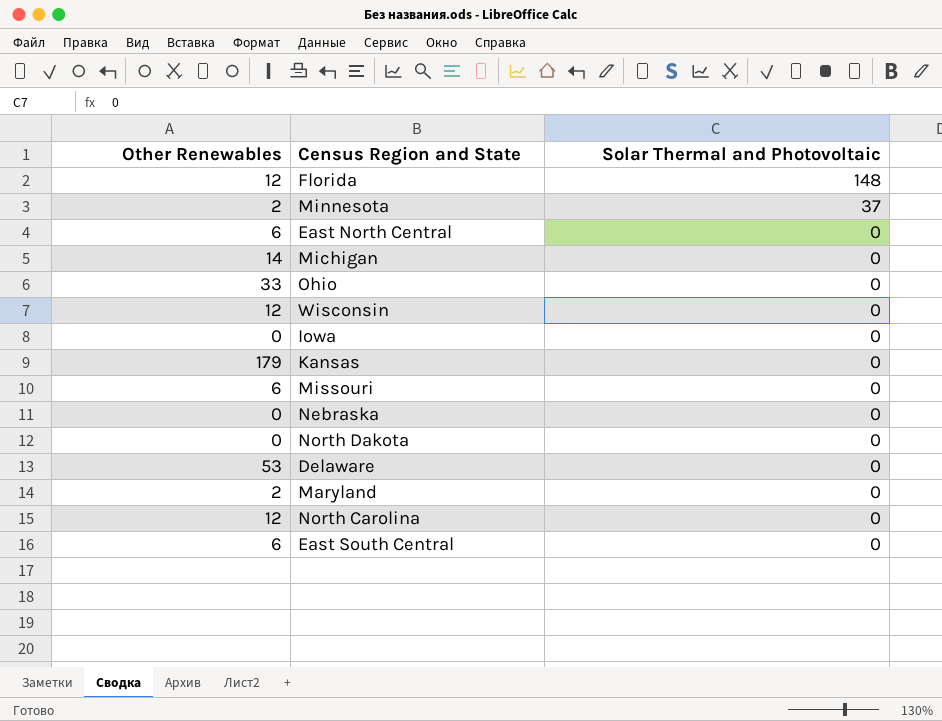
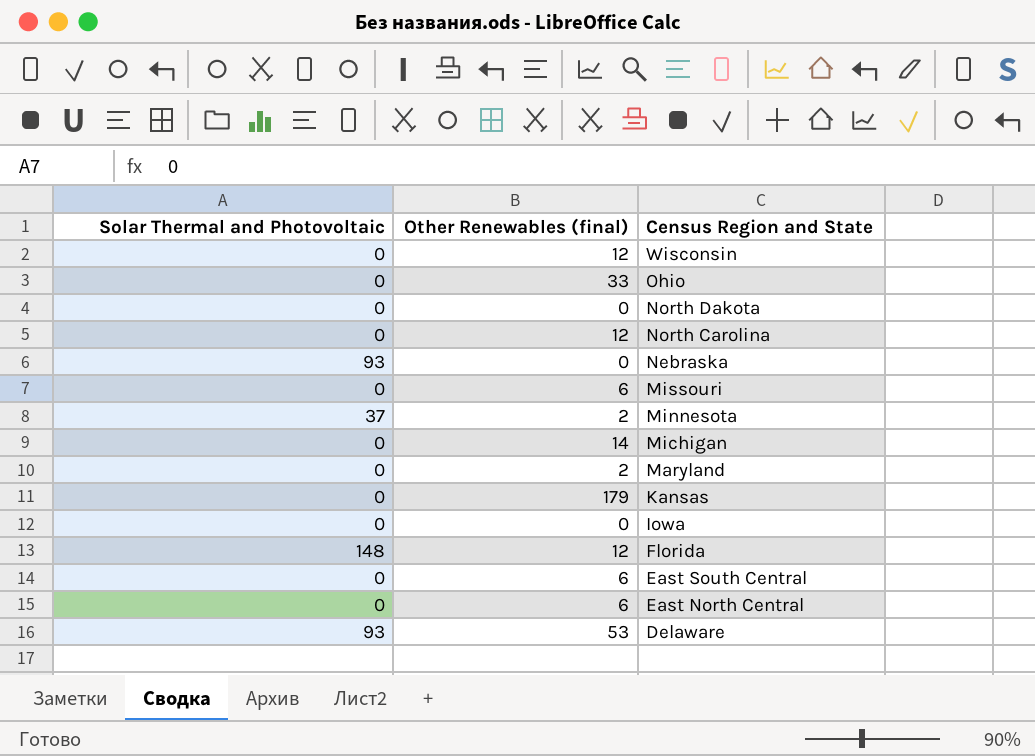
row order: Solar Thermal and Photovoltaic descending -> Census Region and State descending
column Solar Thermal and Photovoltaic | position: 3 -> 1
column name: Other Renewables -> Other Renewables (final)
Nebraska | Solar Thermal and Photovoltaic: 0 -> 93
Delaware | Solar Thermal and Photovoltaic: 0 -> 93

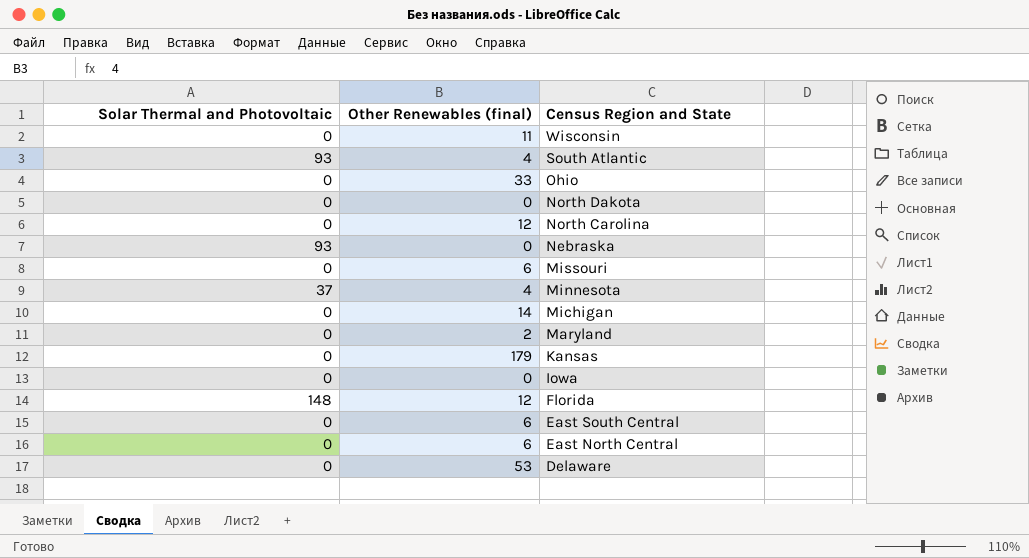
Wisconsin | Other Renewables (final): 12 -> 11
row South Atlantic: none -> 93 | 4
Minnesota | Other Renewables (final): 2 -> 4
Delaware | Solar Thermal and Photovoltaic: 93 -> 0

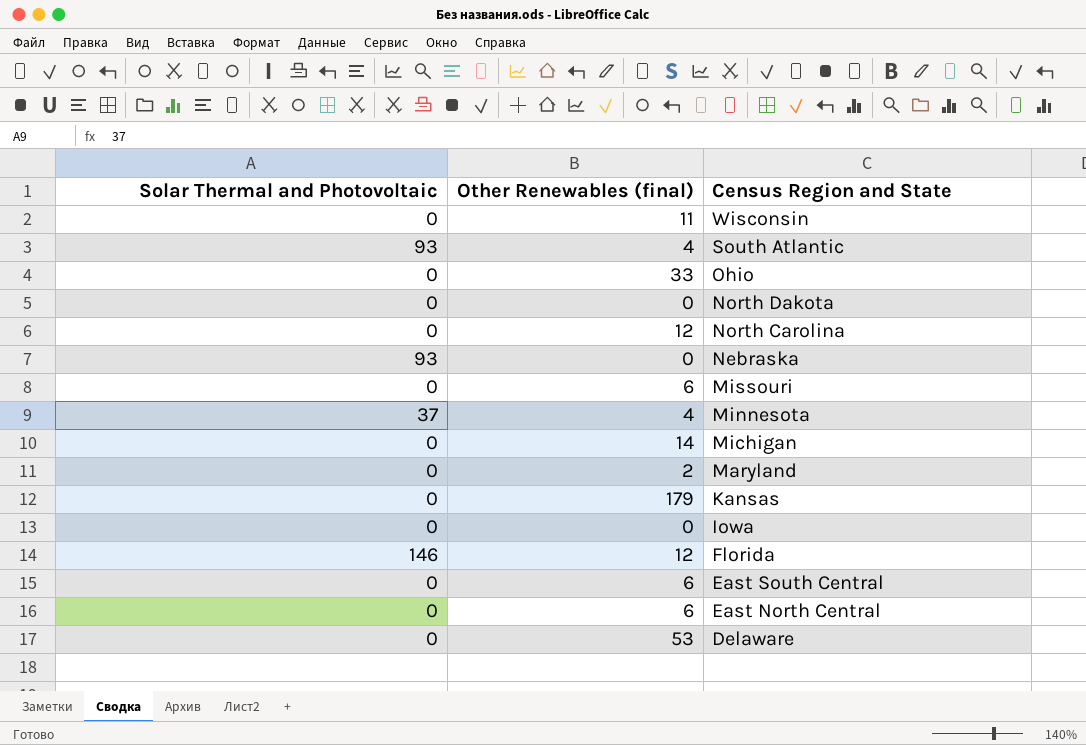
Florida | Solar Thermal and Photovoltaic: 148 -> 146

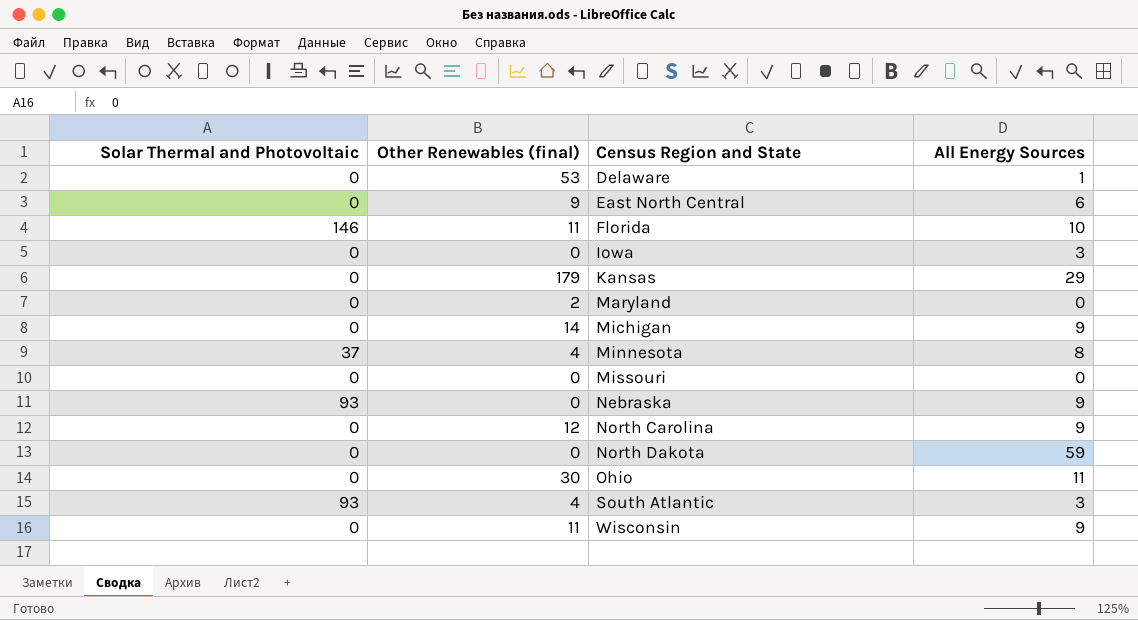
row order: Census Region and State descending -> Census Region and State ascending
column All Energy Sources | position: none -> 4
row East South Central: 0 | 6 -> none
East North Central | Other Renewables (final): 6 -> 9
Florida | Other Renewables (final): 12 -> 11
Missouri | Other Renewables (final): 6 -> 0
Ohio | Other Renewables (final): 33 -> 30

